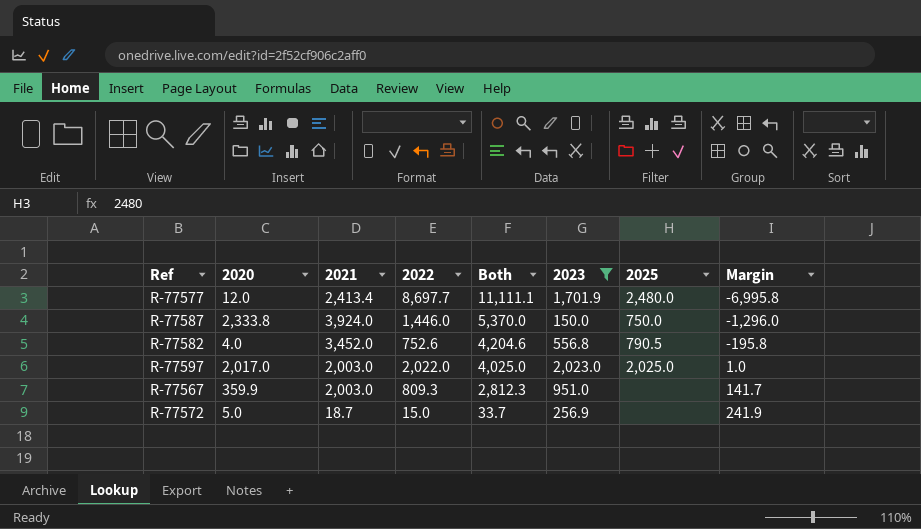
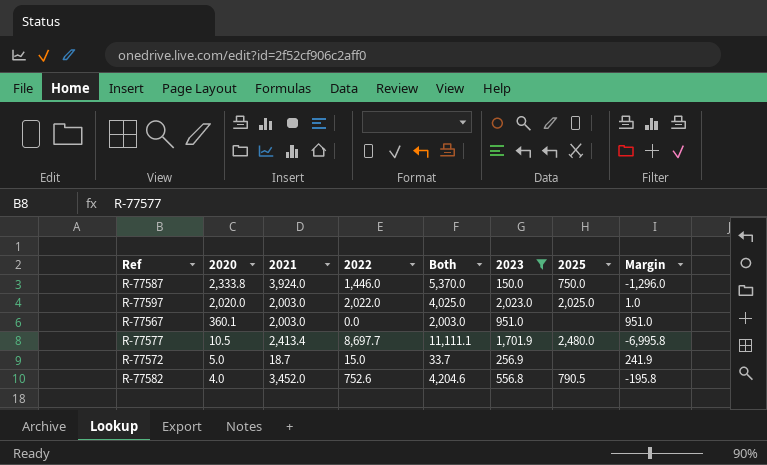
row order: Both descending -> 2020 descending
R-77597 | 2020: 2,017.0 -> 2,020.0
R-77567 | 2020: 359.9 -> 360.1
R-77567 | 2022: 809.3 -> 0.0
R-77567 | Both: 2,812.3 -> 2,003.0
R-77567 | Margin: 141.7 -> 951.0
R-77577 | 2020: 12.0 -> 10.5

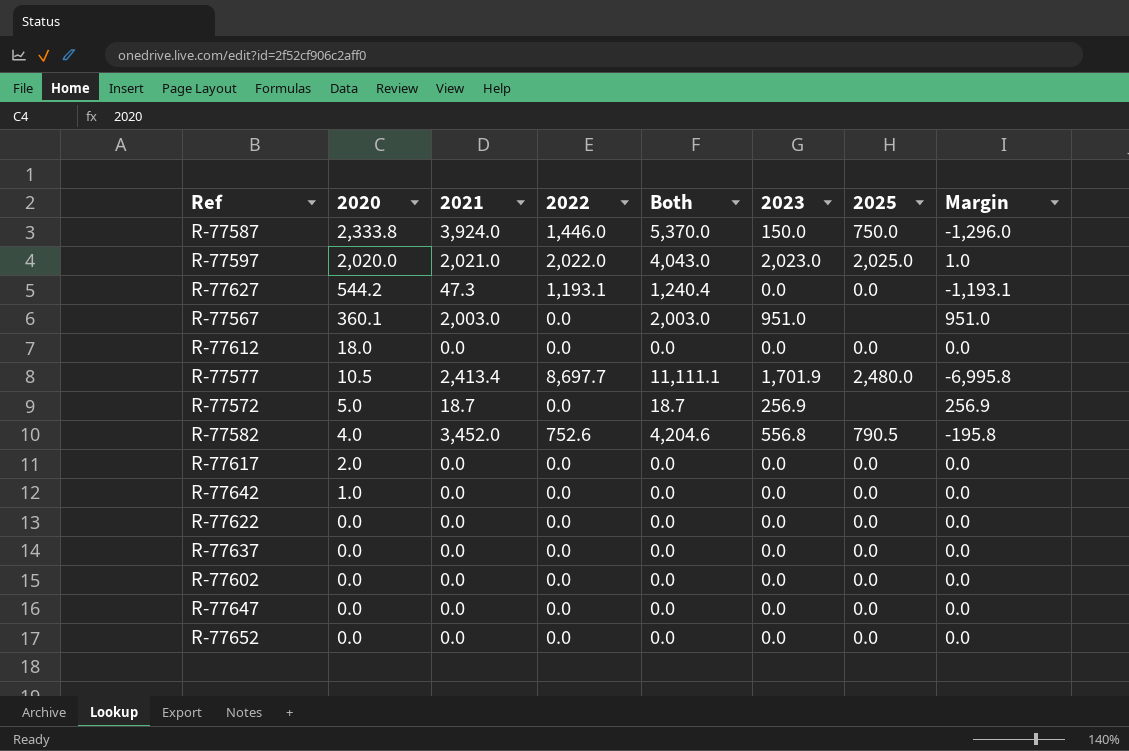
filter: 2023 != 0.0 -> none
R-77597 | 2021: 2,003.0 -> 2,021.0
R-77597 | Both: 4,025.0 -> 4,043.0
R-77572 | 2022: 15.0 -> 0.0
R-77572 | Both: 33.7 -> 18.7
R-77572 | Margin: 241.9 -> 256.9

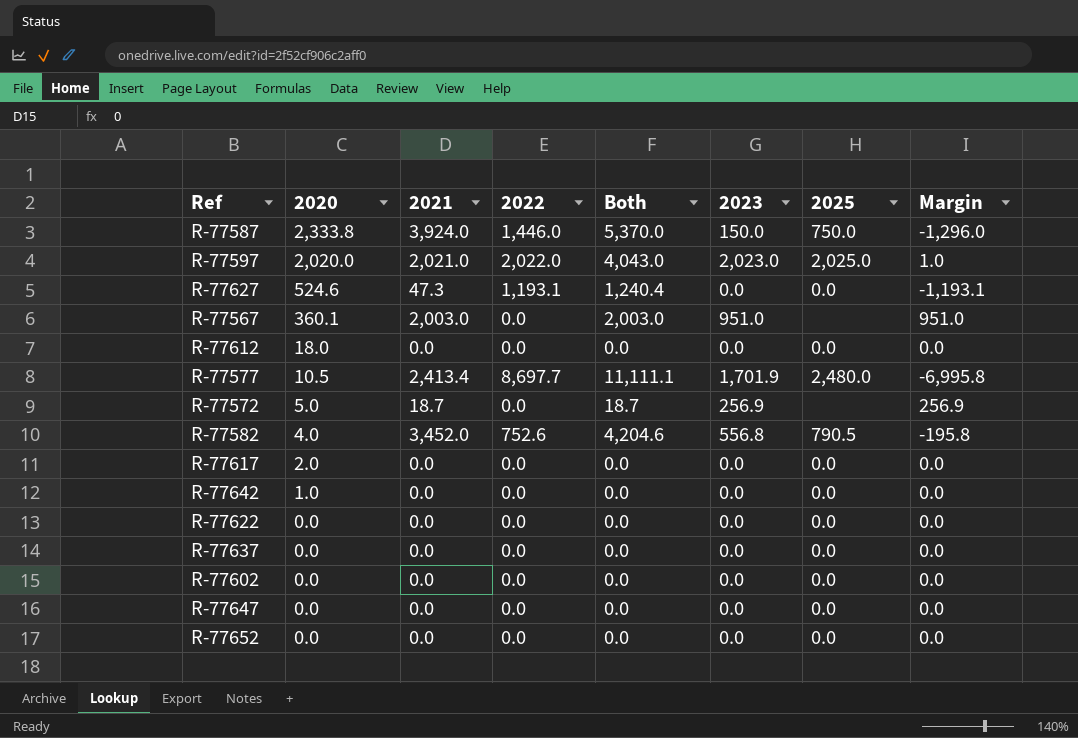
R-77627 | 2020: 544.2 -> 524.6

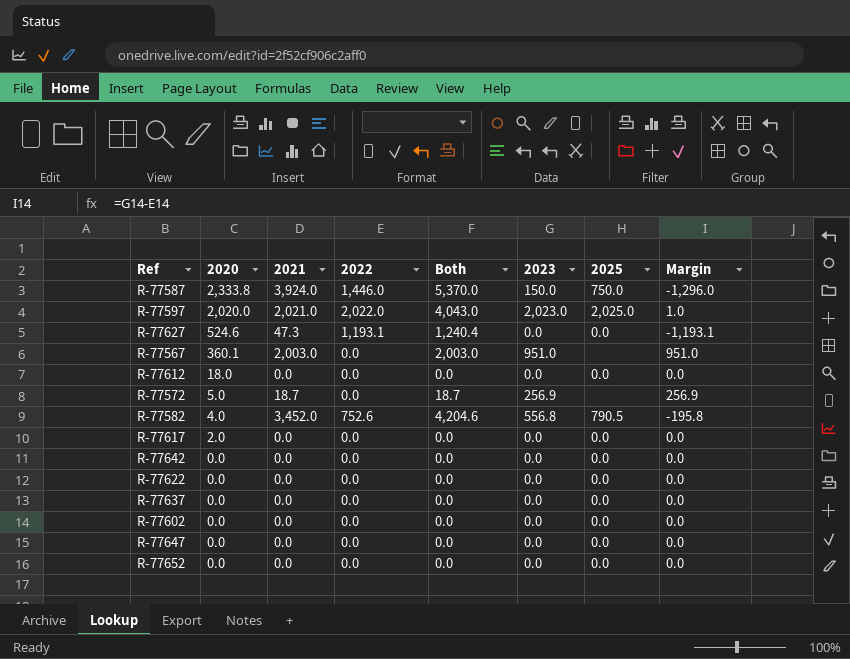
row R-77577: 10.5 | 2,413.4 | 8,697.7 | 11,111.1 | 1,701.9 | 2,480.0 | -6,995.8 -> none
R-77642 | 2020: 1.0 -> 0.0

